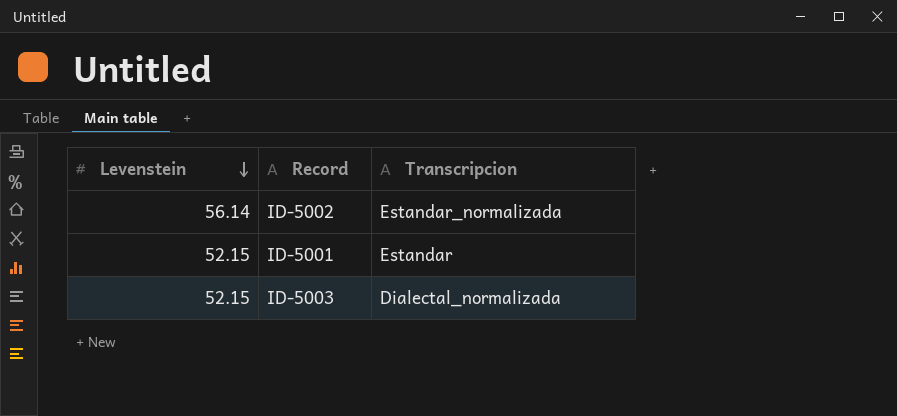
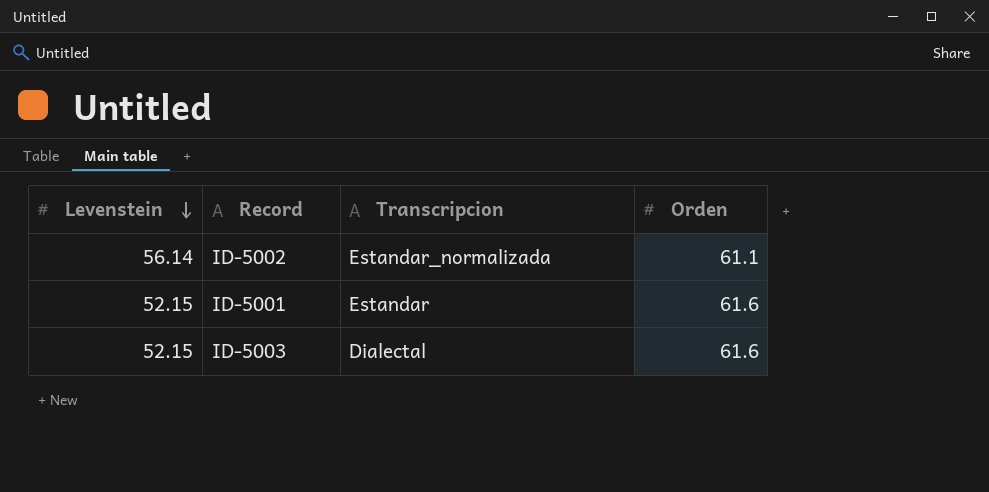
column Orden | position: none -> 4
ID-5003 | Transcripcion: Dialectal_normalizada -> Dialectal

